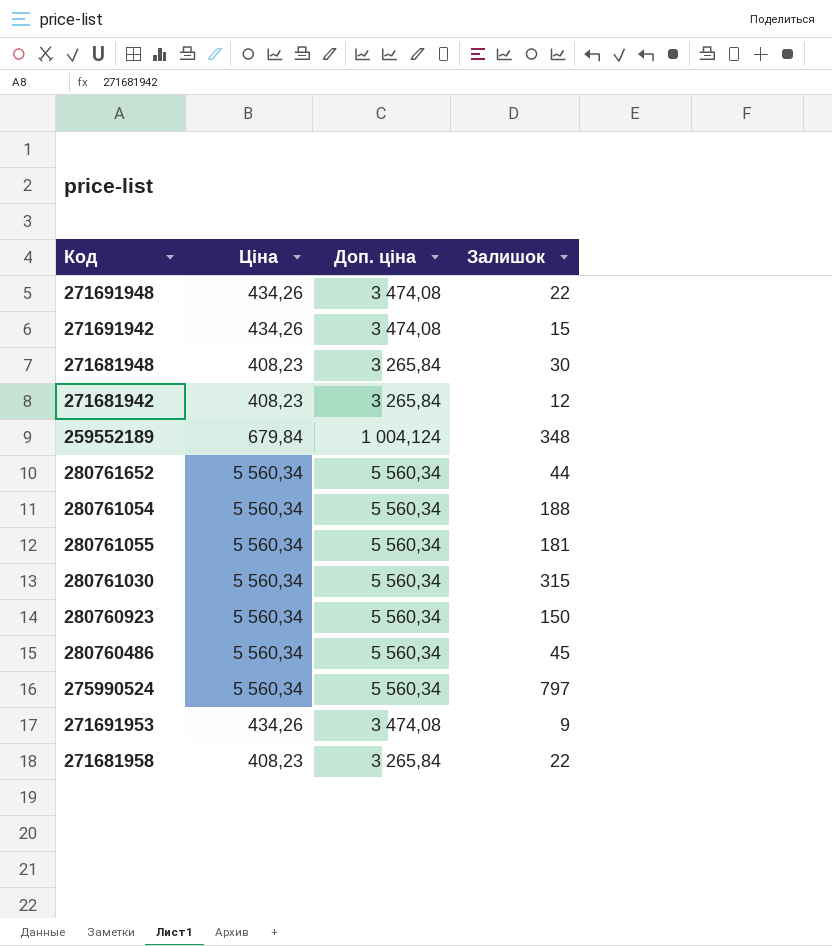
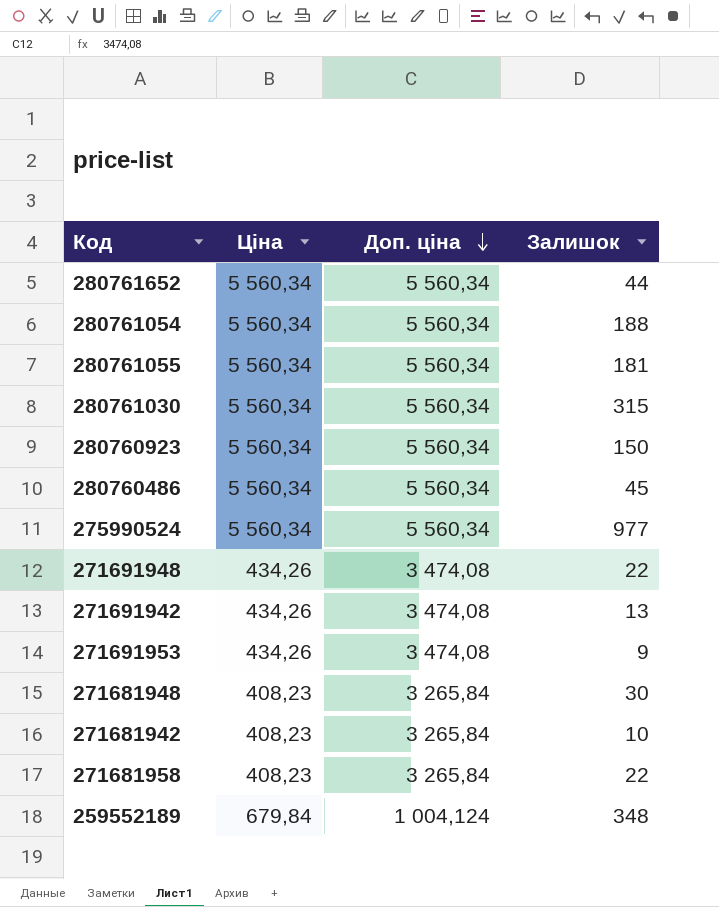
row order: none -> Доп. ціна descending
275990524 | Залишок: 797 -> 977
271691942 | Залишок: 15 -> 13
271681942 | Залишок: 12 -> 10

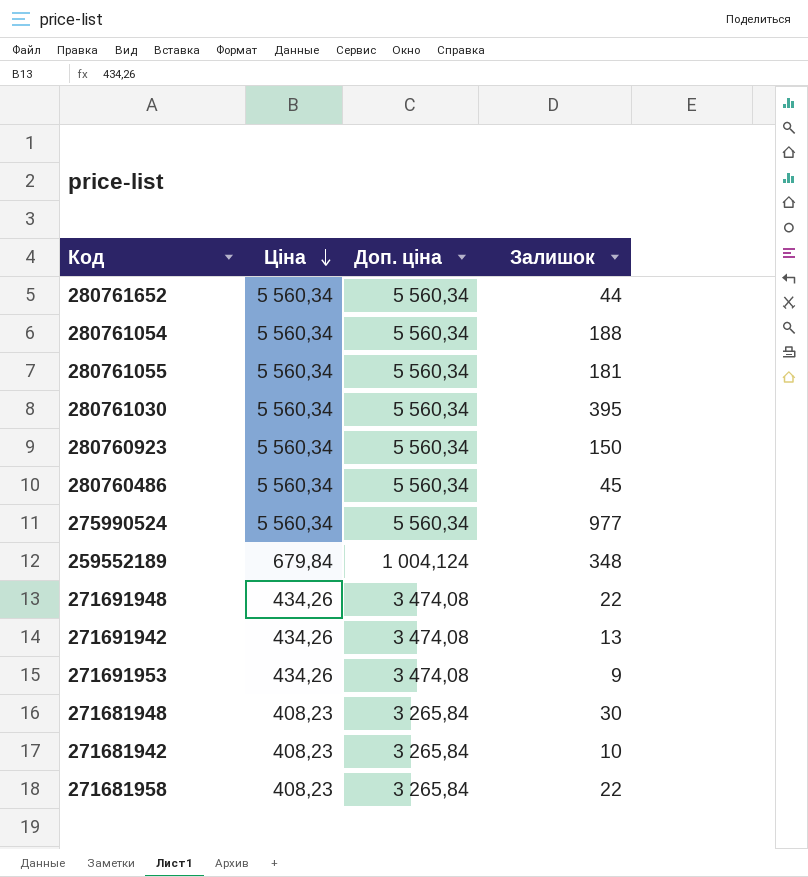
row order: Доп. ціна descending -> Ціна descending
280761030 | Залишок: 315 -> 395

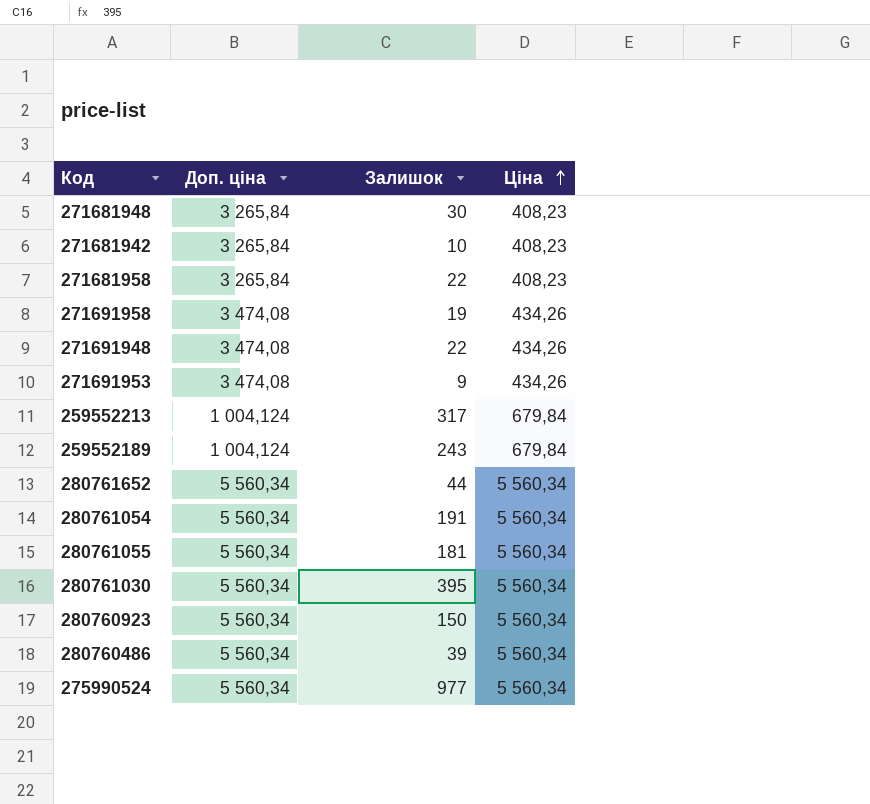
row order: Ціна descending -> Ціна ascending
column Ціна | position: 2 -> 4
row 271691942: 434,26 | 3 474,08 | 13 -> none
row 271691958: none -> 3 474,08 | 19 | 434,26
row 259552213: none -> 1 004,124 | 317 | 679,84
259552189 | Залишок: 348 -> 243
280761054 | Залишок: 188 -> 191
280760486 | Залишок: 45 -> 39

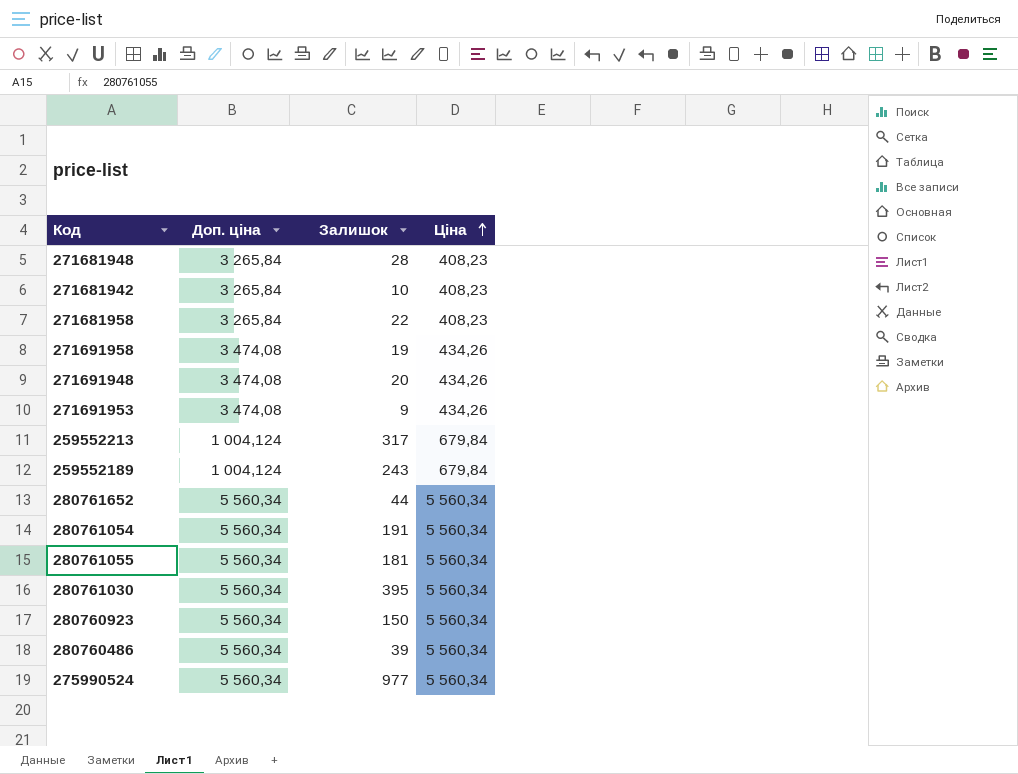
271681948 | Залишок: 30 -> 28
271691948 | Залишок: 22 -> 20

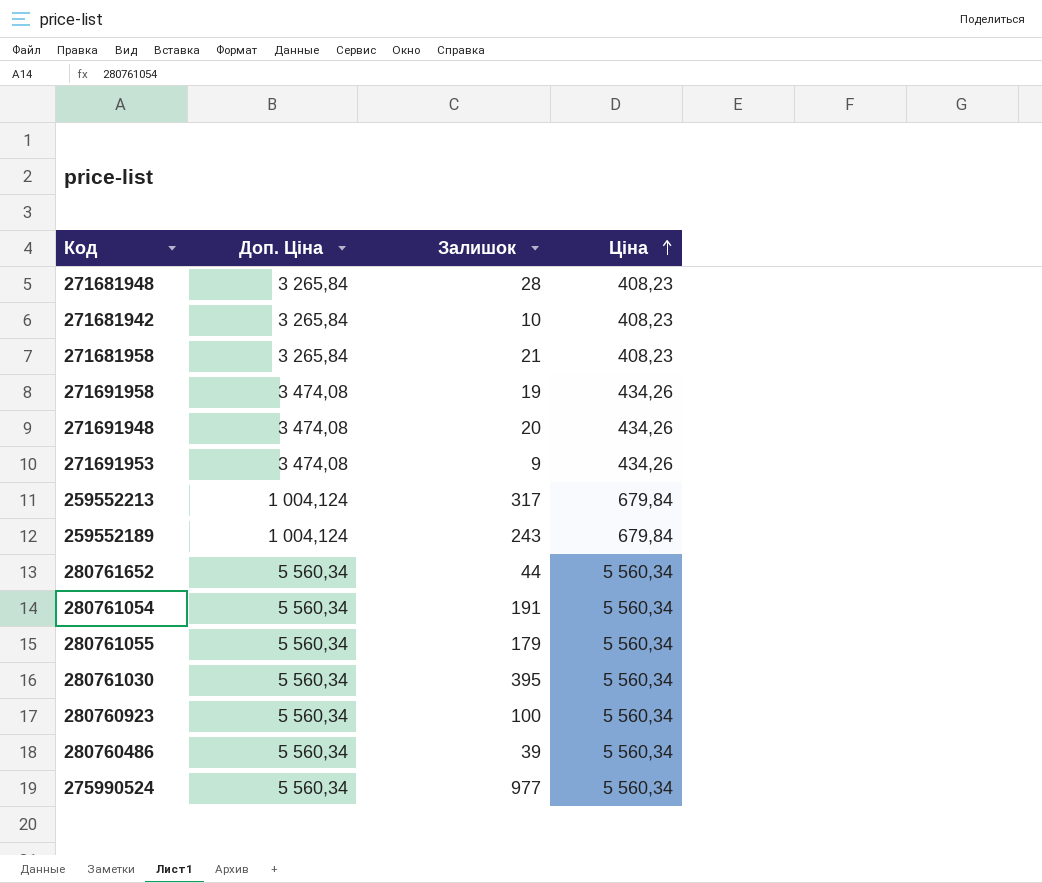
column name: Доп. ціна -> Доп. Ціна
271681958 | Залишок: 22 -> 21
280761055 | Залишок: 181 -> 179
280760923 | Залишок: 150 -> 100

